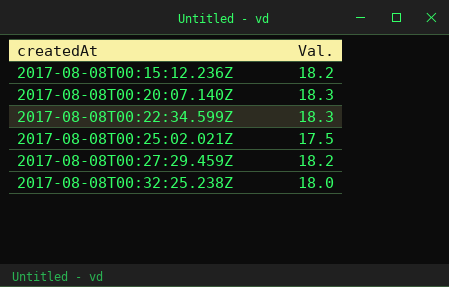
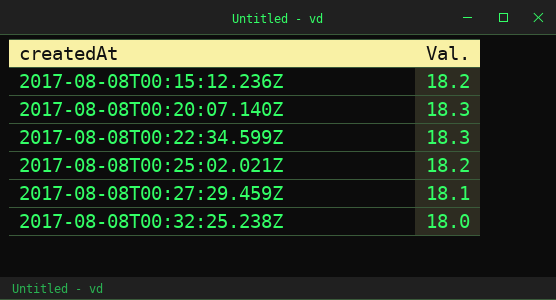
2017-08-08T00:25:02.021Z | Val.: 17.5 -> 18.2
2017-08-08T00:27:29.459Z | Val.: 18.2 -> 18.1

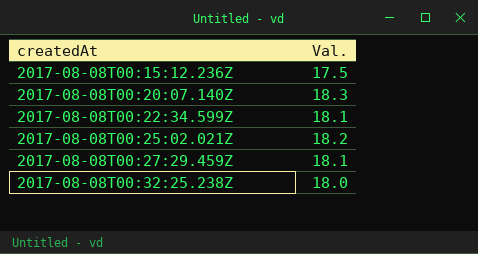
2017-08-08T00:15:12.236Z | Val.: 18.2 -> 17.5
2017-08-08T00:22:34.599Z | Val.: 18.3 -> 18.1

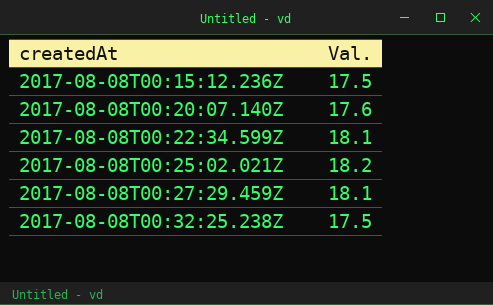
2017-08-08T00:20:07.140Z | Val.: 18.3 -> 17.6
2017-08-08T00:32:25.238Z | Val.: 18.0 -> 17.5

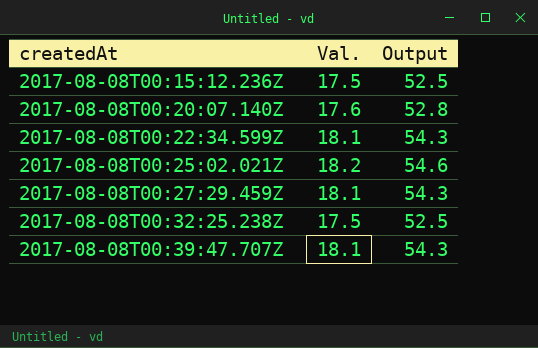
column Output | formula: none -> [Val.] * 3
row 2017-08-08T00:39:47.707Z: none -> 18.1 | 54.3

